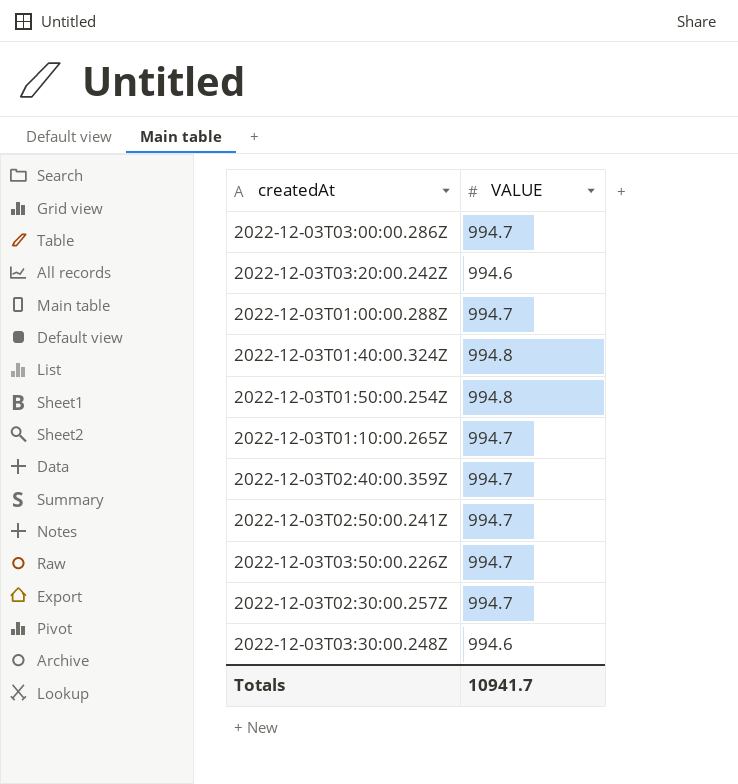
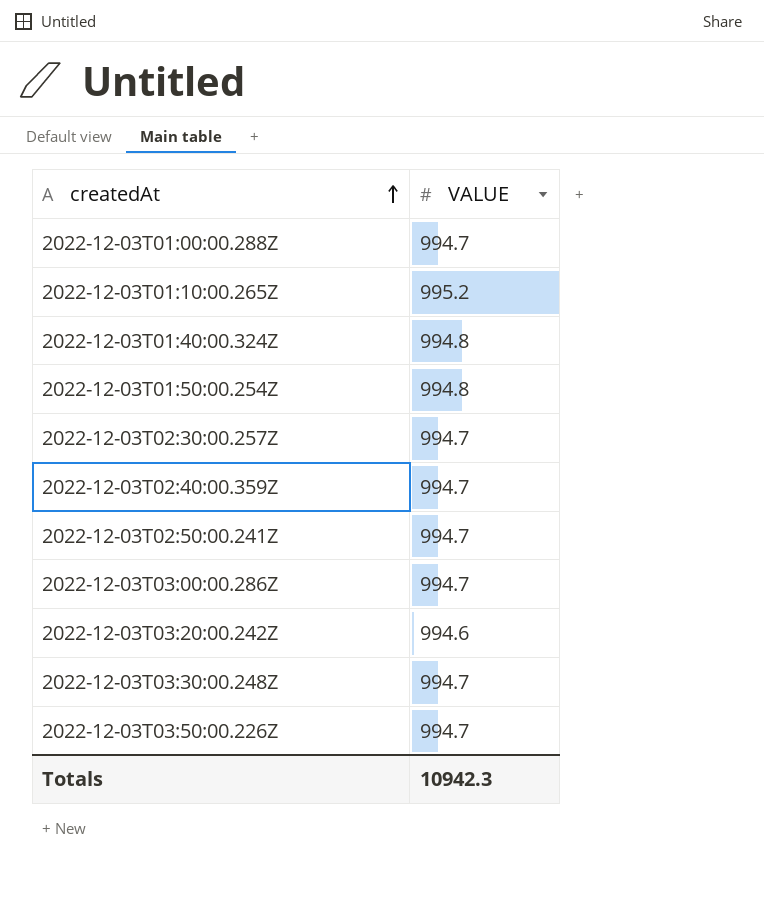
row order: none -> createdAt ascending
2022-12-03T01:10:00.265Z | VALUE: 994.7 -> 995.2
2022-12-03T03:30:00.248Z | VALUE: 994.6 -> 994.7
Totals | VALUE: 10941.7 -> 10942.3

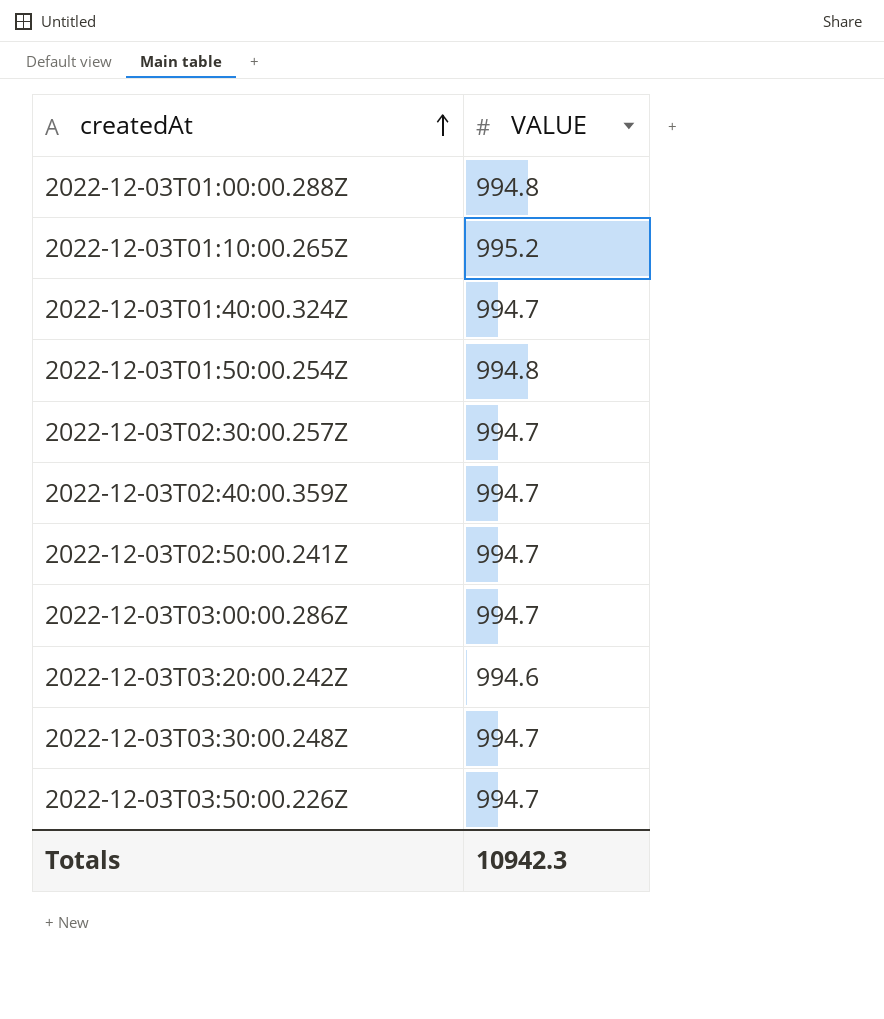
2022-12-03T01:00:00.288Z | VALUE: 994.7 -> 994.8
2022-12-03T01:40:00.324Z | VALUE: 994.8 -> 994.7

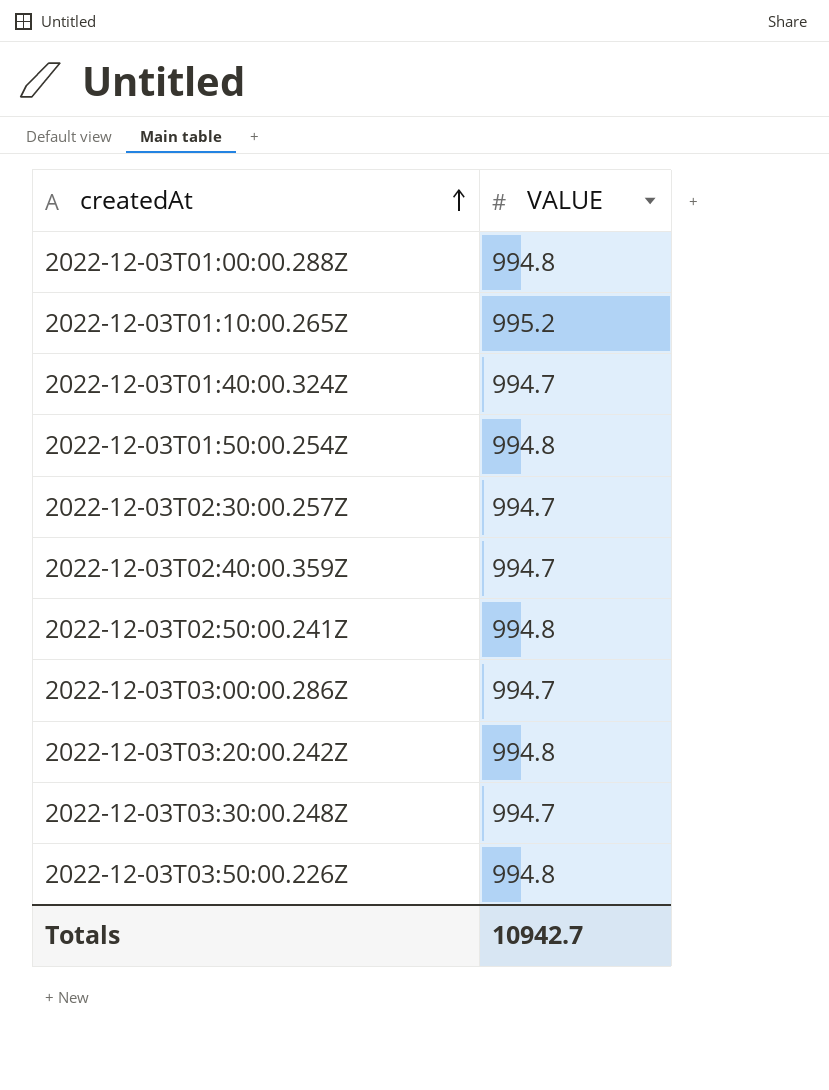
2022-12-03T02:50:00.241Z | VALUE: 994.7 -> 994.8
2022-12-03T03:20:00.242Z | VALUE: 994.6 -> 994.8
2022-12-03T03:50:00.226Z | VALUE: 994.7 -> 994.8
Totals | VALUE: 10942.3 -> 10942.7

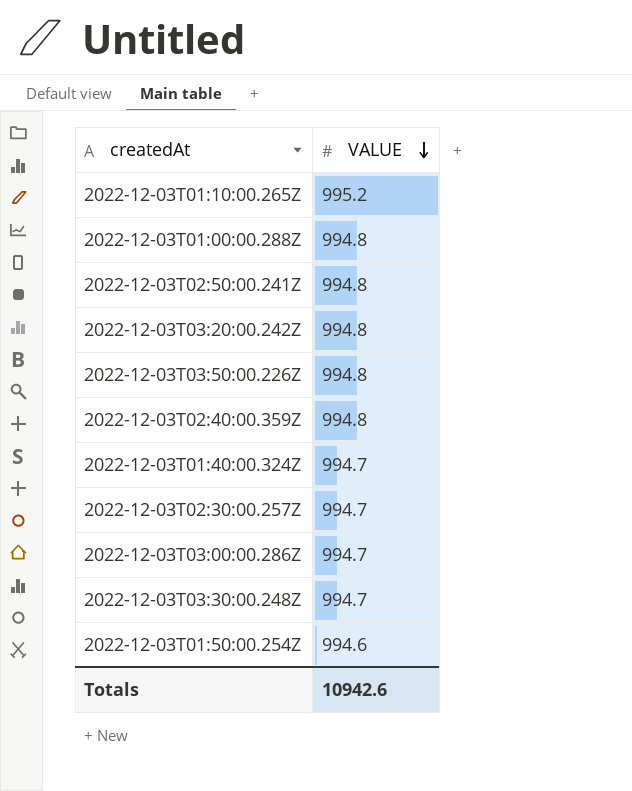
row order: createdAt ascending -> VALUE descending
2022-12-03T02:40:00.359Z | VALUE: 994.7 -> 994.8
2022-12-03T01:50:00.254Z | VALUE: 994.8 -> 994.6
Totals | VALUE: 10942.7 -> 10942.6

